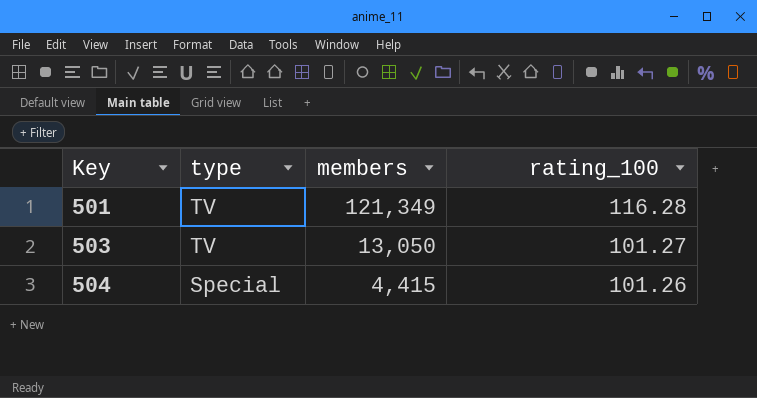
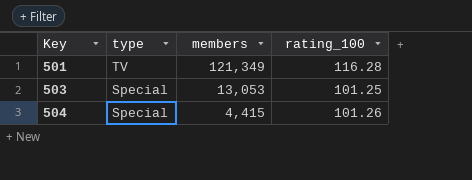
503 | type: TV -> Special
503 | members: 13,050 -> 13,053
503 | rating_100: 101.27 -> 101.25

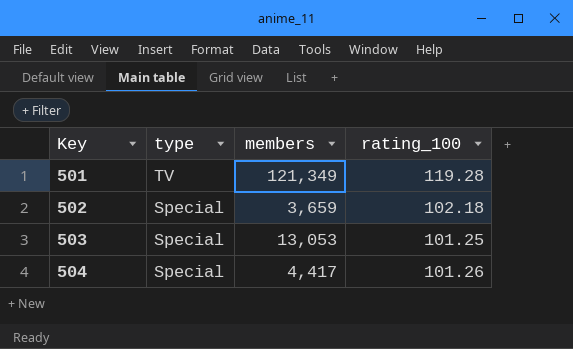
501 | rating_100: 116.28 -> 119.28
row 502: none -> Special | 3,659 | 102.18
504 | members: 4,415 -> 4,417

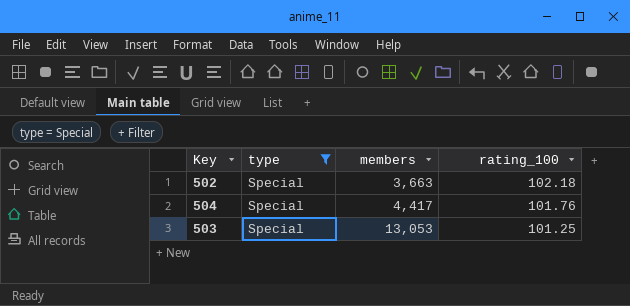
filter: none -> type = Special
row order: Key ascending -> members ascending
502 | members: 3,659 -> 3,663
504 | rating_100: 101.26 -> 101.76

